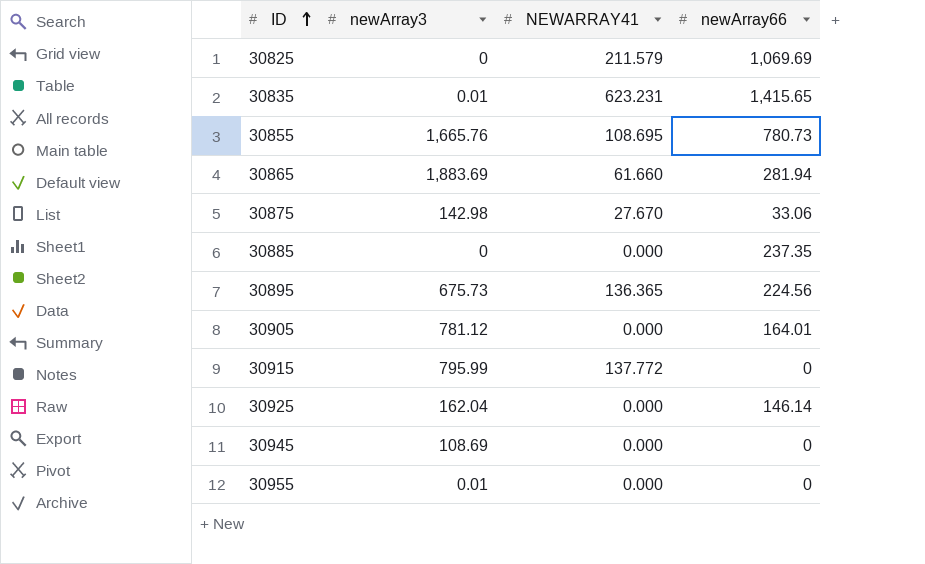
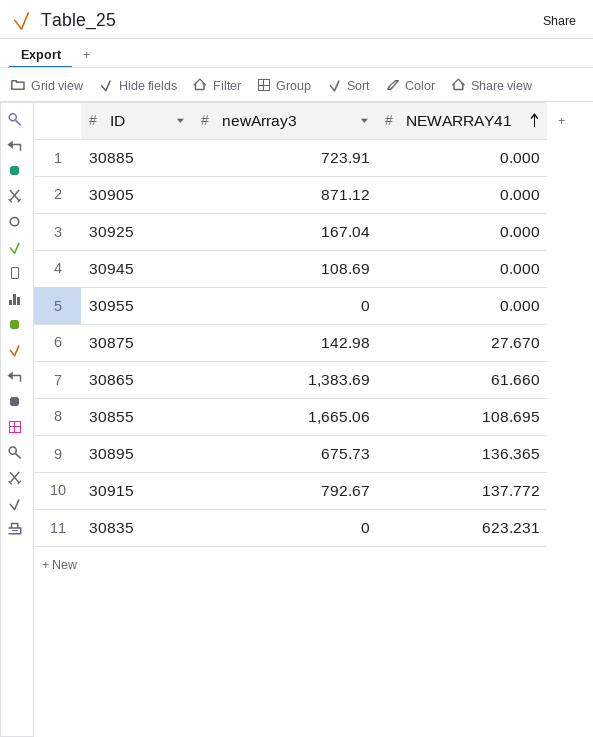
row order: ID ascending -> NEWARRAY41 ascending
column newArray66 | position: 4 -> none
row 30825: 0 | 211.579 | 1,069.69 -> none
30885 | newArray3: 0 -> 723.91
30905 | newArray3: 781.12 -> 871.12
30925 | newArray3: 162.04 -> 167.04
30955 | newArray3: 0.01 -> 0
30865 | newArray3: 1,883.69 -> 1,383.69
30855 | newArray3: 1,665.76 -> 1,665.06
30915 | newArray3: 795.99 -> 792.67
30835 | newArray3: 0.01 -> 0

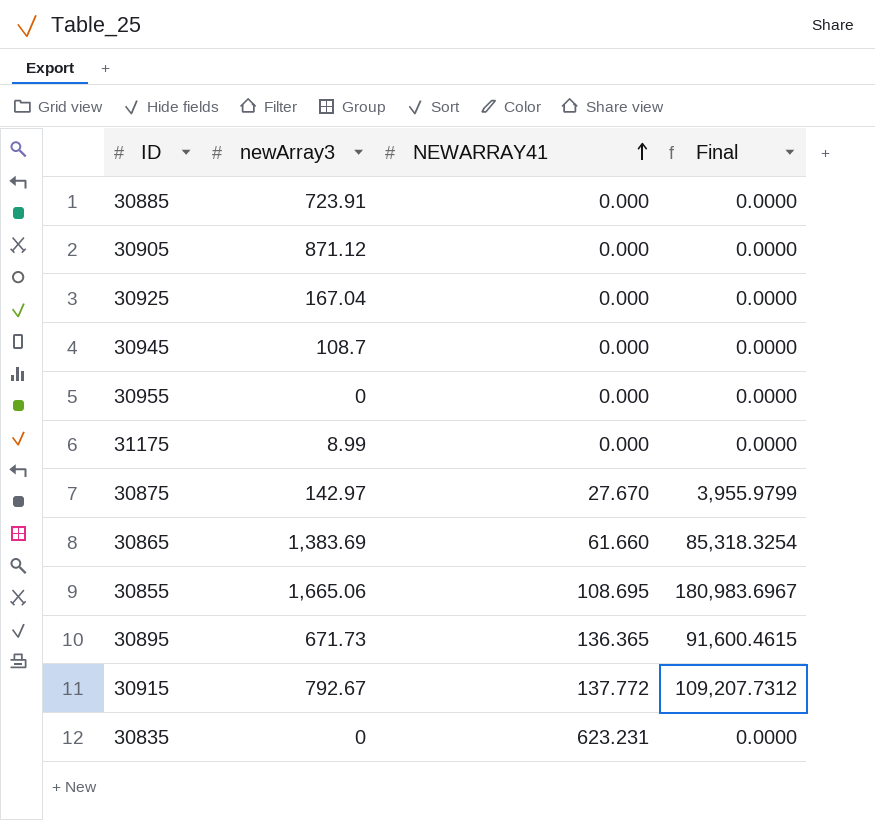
column Final | formula: none -> [newArray3] * [NEWARRAY41]
30945 | newArray3: 108.69 -> 108.7
row 31175: none -> 8.99 | 0.000 | 0.0000
30875 | newArray3: 142.98 -> 142.97
30895 | newArray3: 675.73 -> 671.73

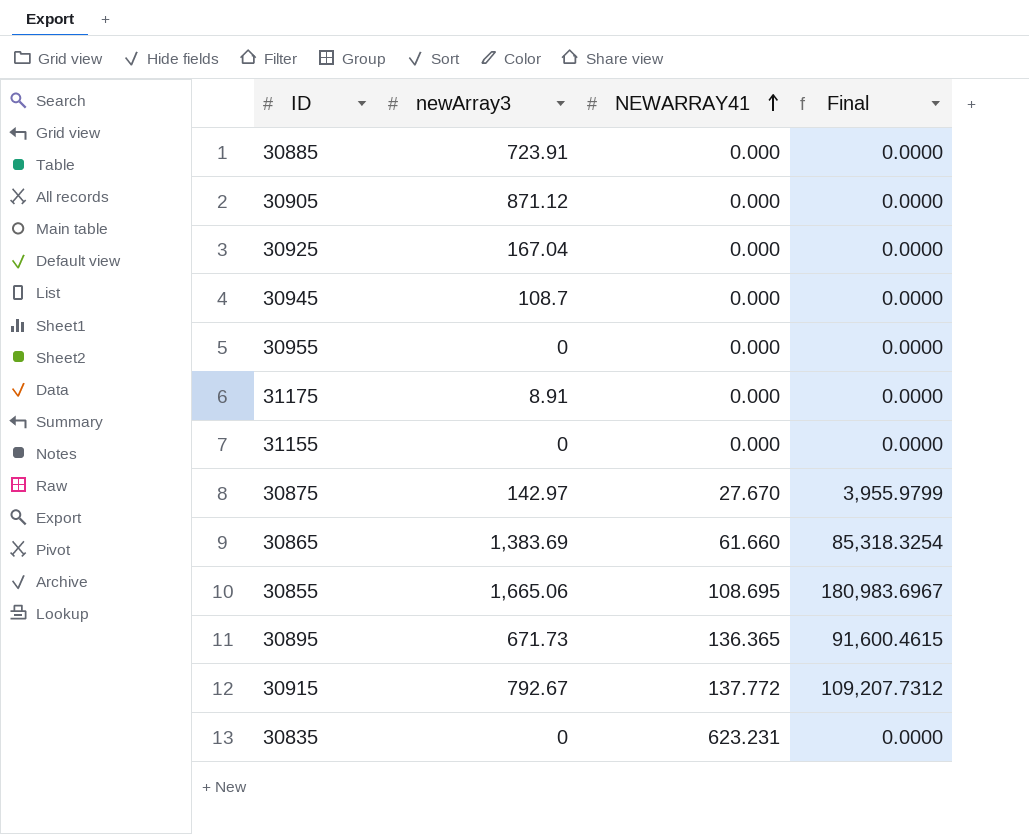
31175 | newArray3: 8.99 -> 8.91
row 31155: none -> 0 | 0.000 | 0.0000

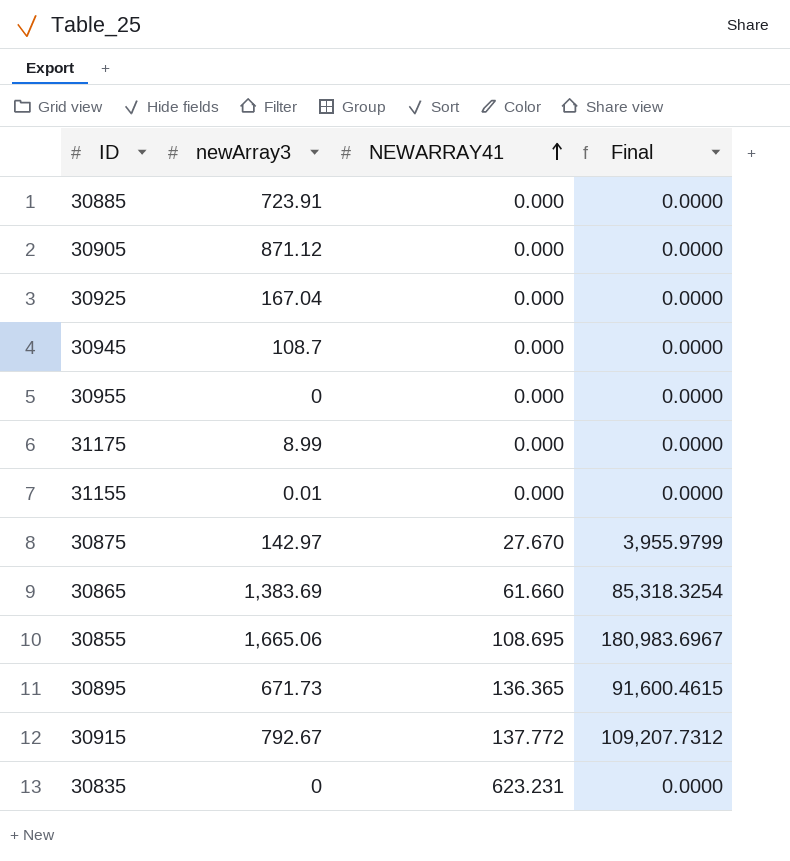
31175 | newArray3: 8.91 -> 8.99
31155 | newArray3: 0 -> 0.01

